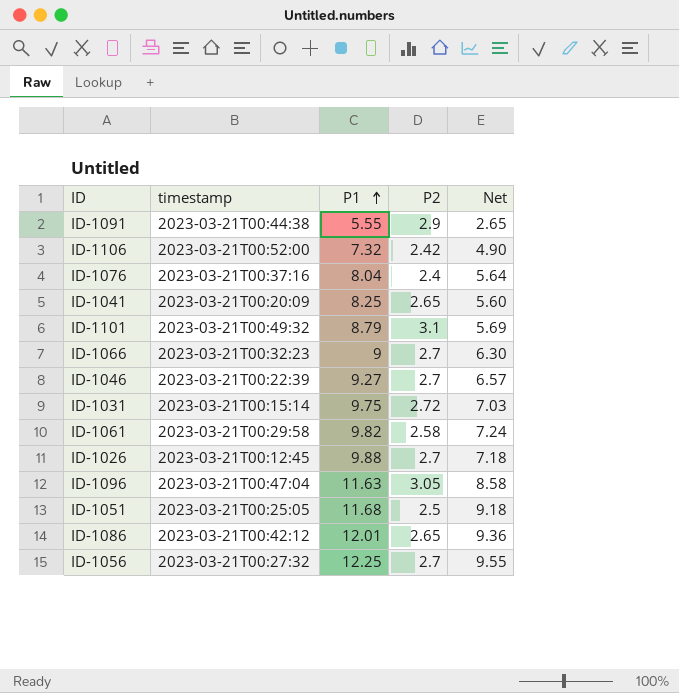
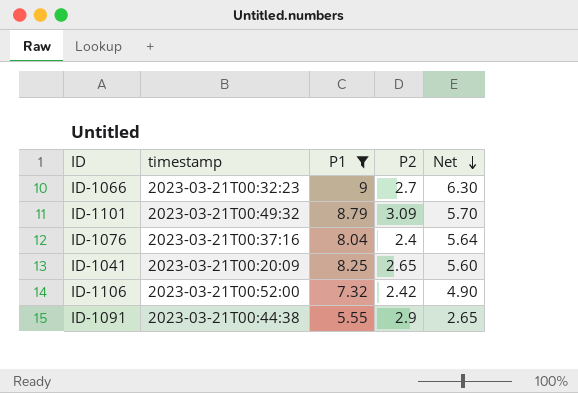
filter: none -> P1 <= 9
row order: P1 ascending -> Net descending
ID-1101 | P2: 3.1 -> 3.09
ID-1101 | Net: 5.69 -> 5.70

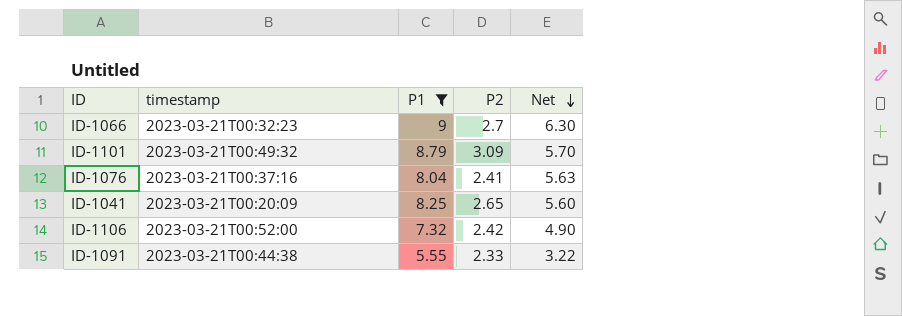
ID-1076 | P2: 2.4 -> 2.41
ID-1076 | Net: 5.64 -> 5.63
ID-1091 | P2: 2.9 -> 2.33
ID-1091 | Net: 2.65 -> 3.22

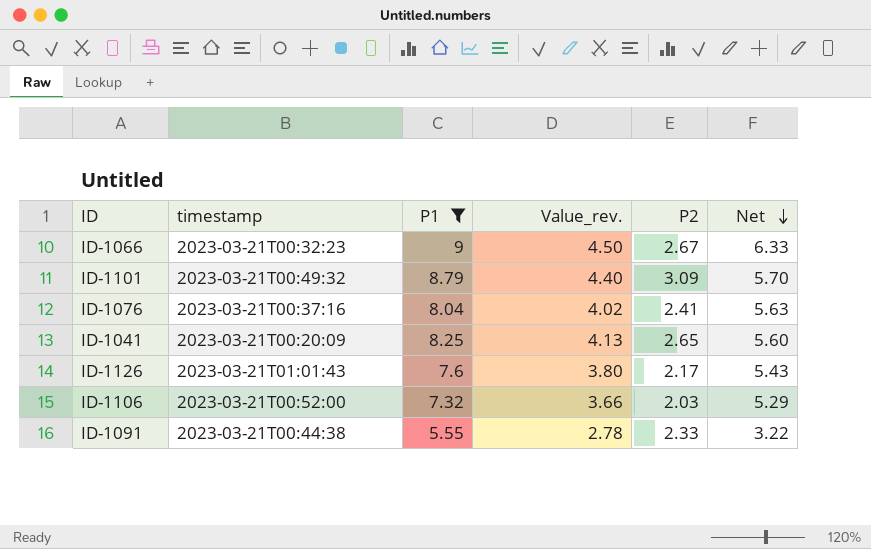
column Value_rev. | formula: none -> [P1] * 0.5
ID-1066 | P2: 2.7 -> 2.67
ID-1066 | Net: 6.30 -> 6.33
row ID-1126: none -> 2023-03-21T01:01:43 | 7.6 | 3.80 | 2.17 | 5.43
ID-1106 | P2: 2.42 -> 2.03
ID-1106 | Net: 4.90 -> 5.29

